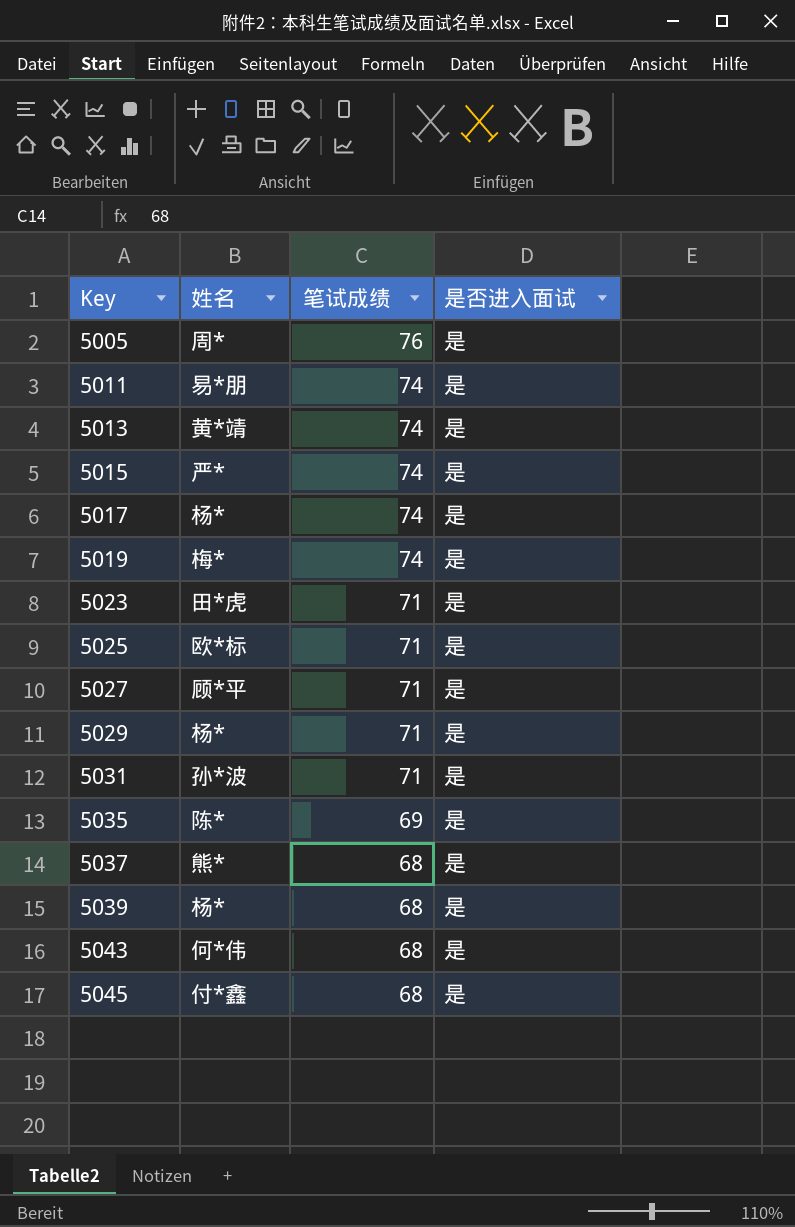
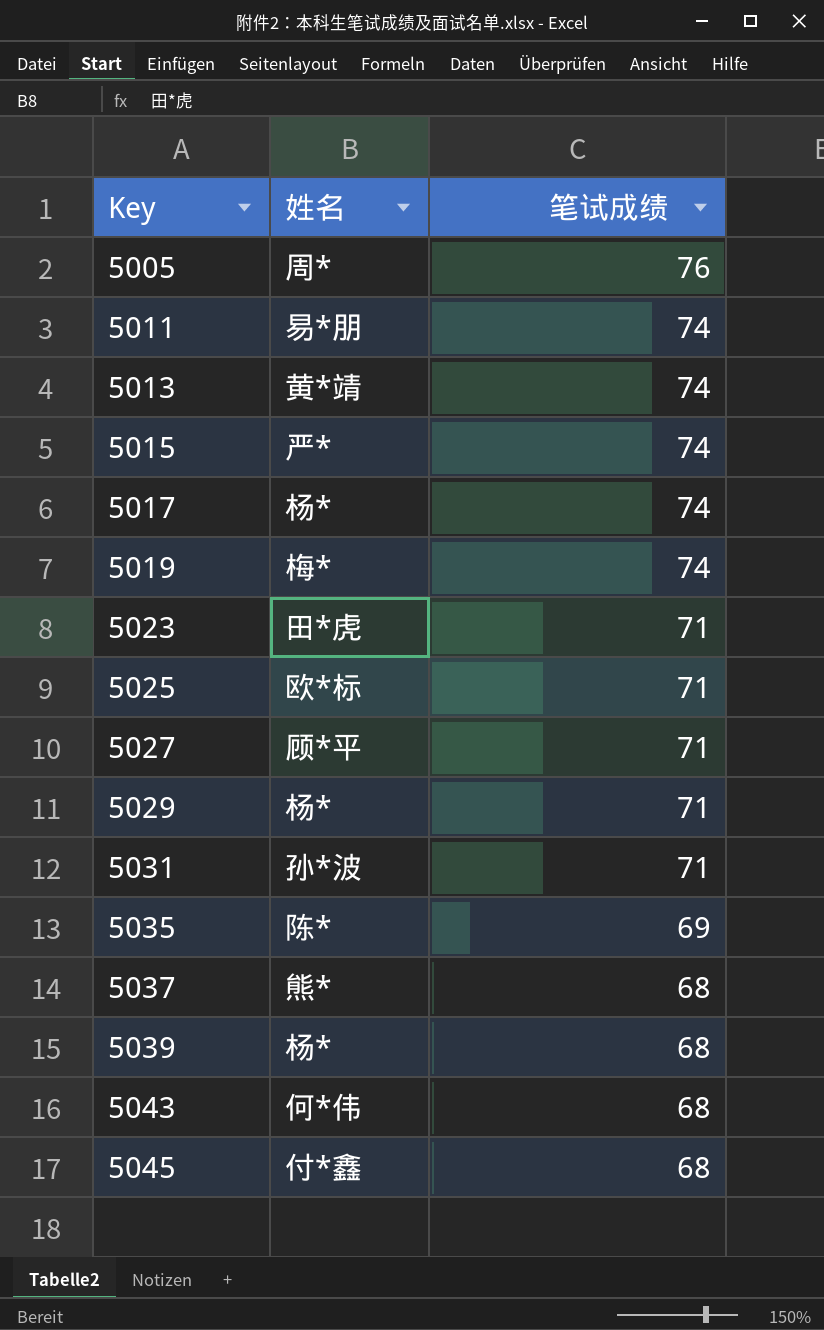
column 是否进入面试 | position: 4 -> none

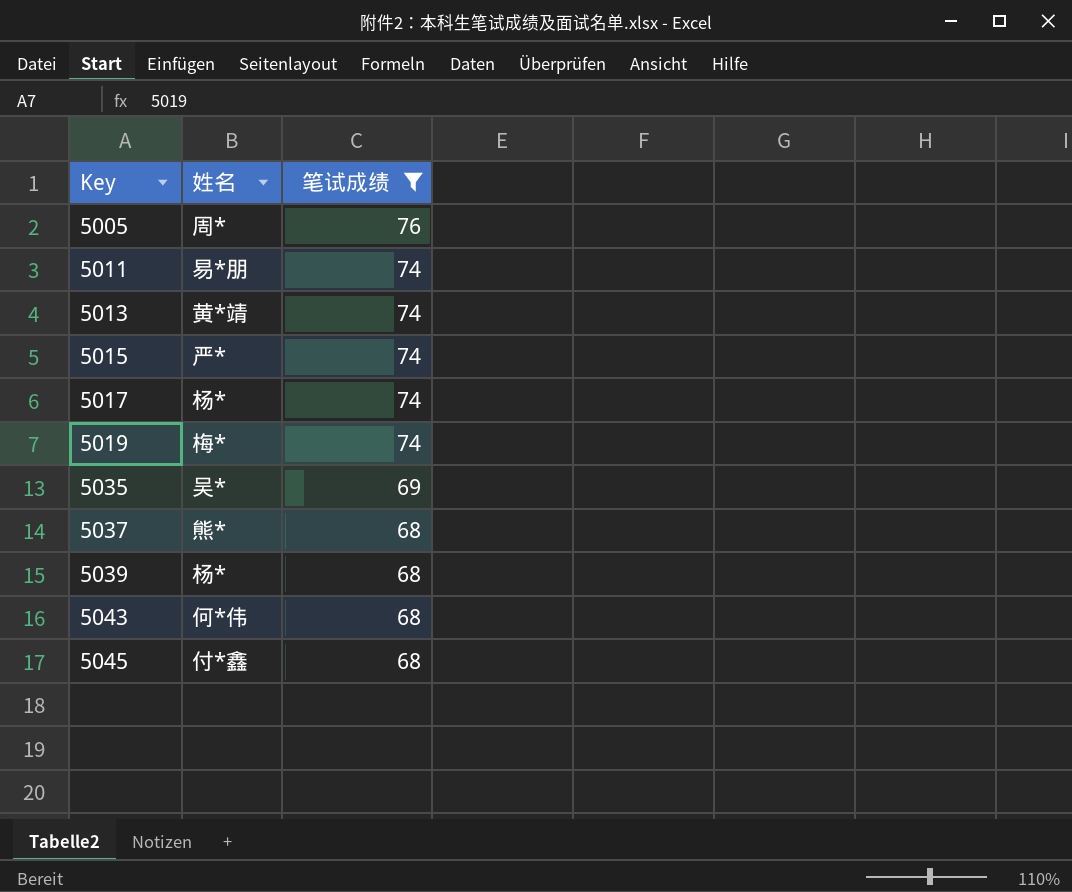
filter: none -> 笔试成绩 != 71
5035 | 姓名: 陈* -> 吴*

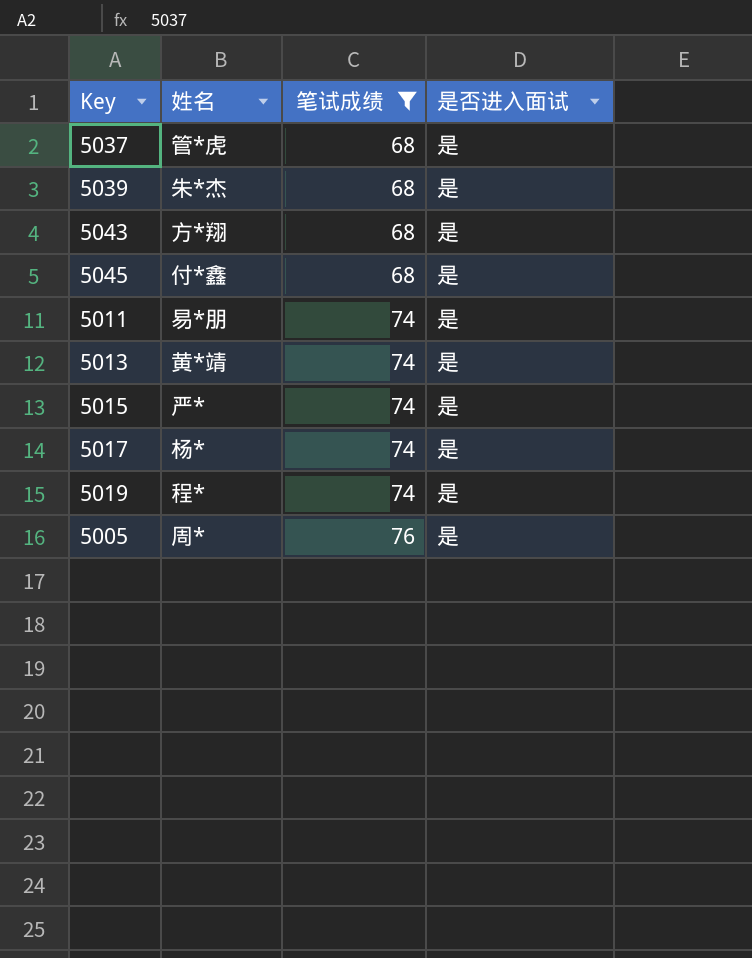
row order: Key ascending -> 笔试成绩 ascending
column 是否进入面试 | position: none -> 4
row 5035: 吴* | 69 -> none
5037 | 姓名: 熊* -> 管*虎
5039 | 姓名: 杨* -> 朱*杰
5043 | 姓名: 何*伟 -> 方*翔
5019 | 姓名: 梅* -> 程*

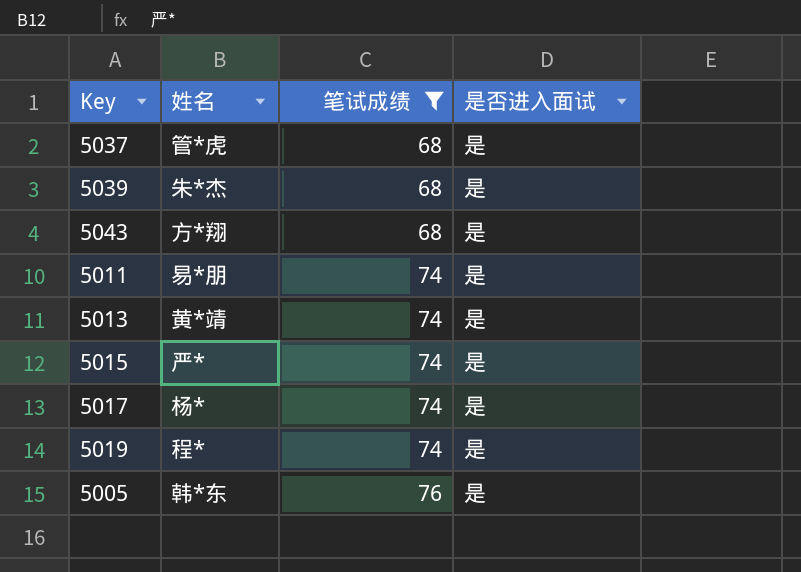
row 5045: 付*鑫 | 68 | 是 -> none
5005 | 姓名: 周* -> 韩*东

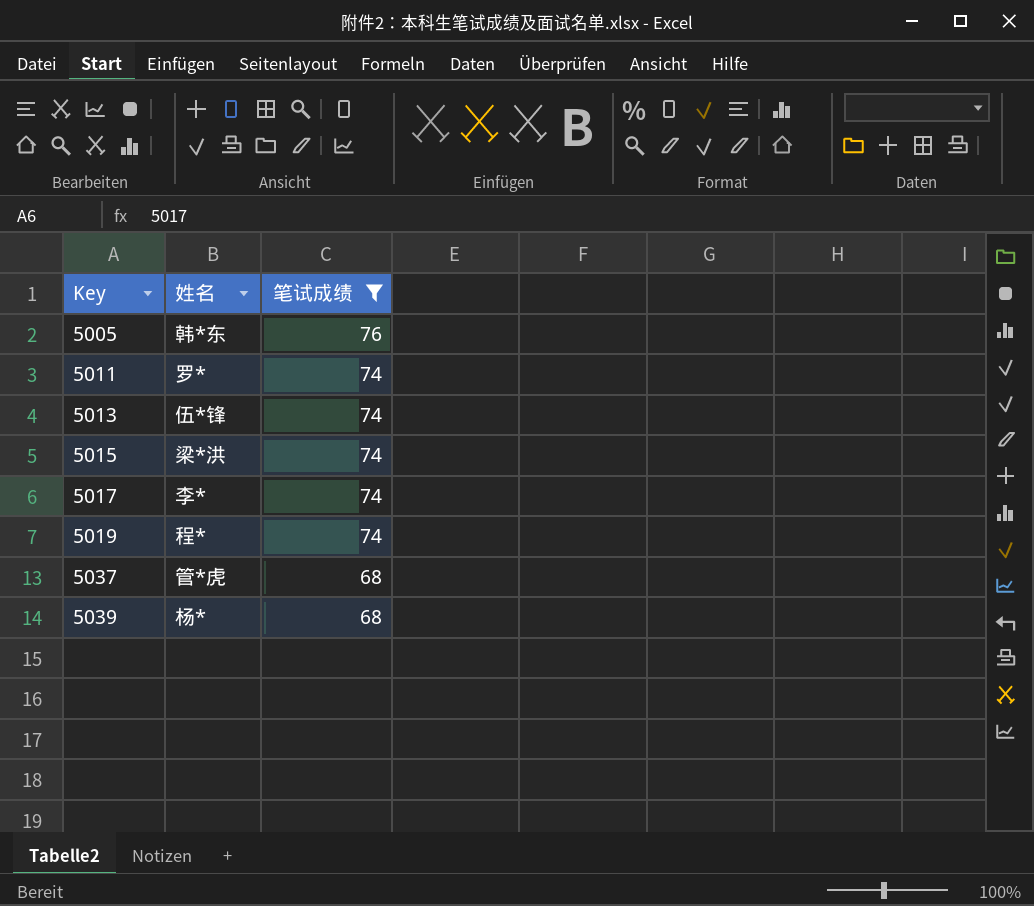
row order: 笔试成绩 ascending -> Key ascending
column 是否进入面试 | position: 4 -> none
row 5043: 方*翔 | 68 | 是 -> none
5011 | 姓名: 易*朋 -> 罗*
5013 | 姓名: 黄*靖 -> 伍*锋
5015 | 姓名: 严* -> 梁*洪
5017 | 姓名: 杨* -> 李*
5039 | 姓名: 朱*杰 -> 杨*

